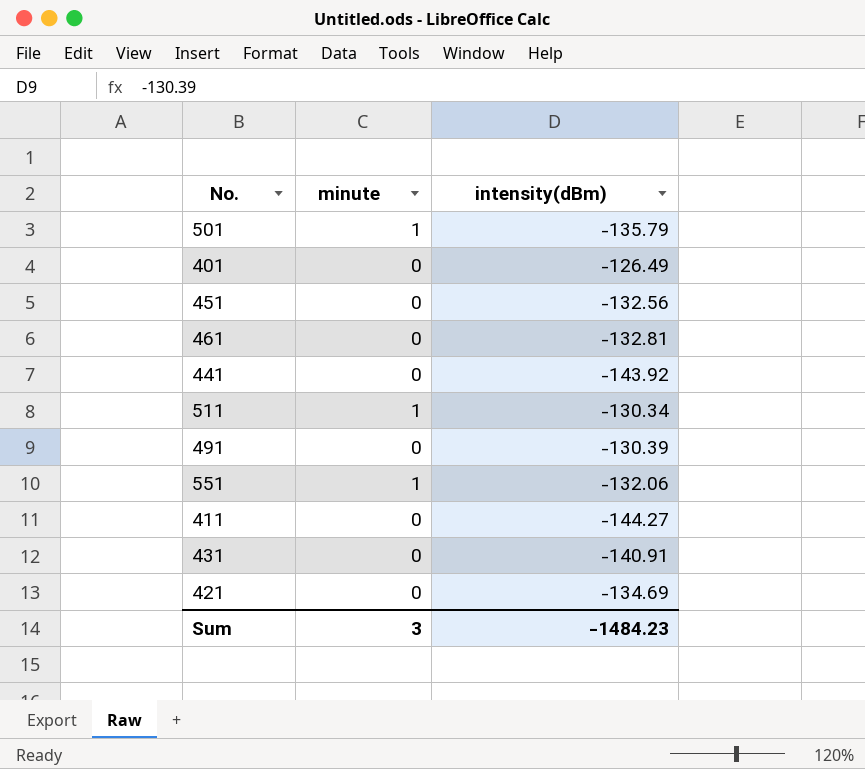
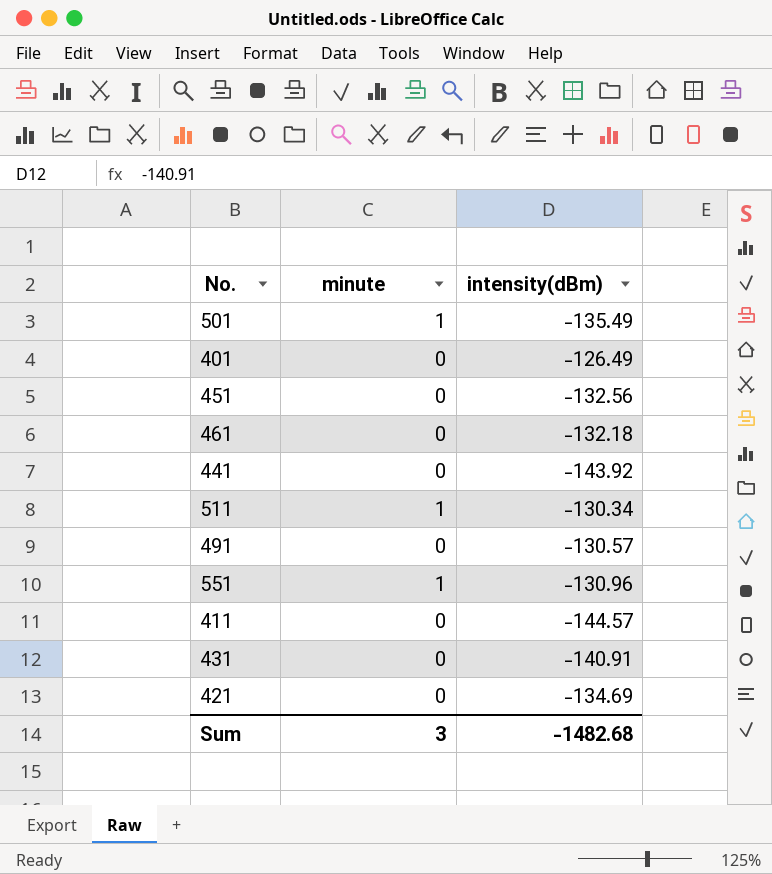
501 | intensity(dBm): -135.79 -> -135.49
461 | intensity(dBm): -132.81 -> -132.18
491 | intensity(dBm): -130.39 -> -130.57
551 | intensity(dBm): -132.06 -> -130.96
411 | intensity(dBm): -144.27 -> -144.57
Sum | intensity(dBm): -1484.23 -> -1482.68

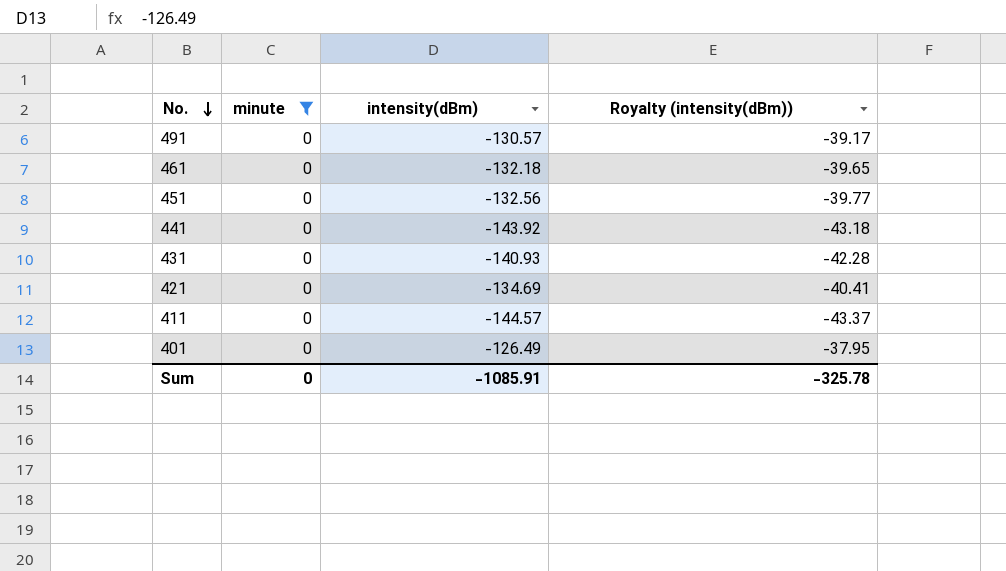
filter: none -> minute = 0
row order: none -> No. descending
column Royalty (intensity(dBm)) | formula: none -> [intensity(dBm)] * 0.3
431 | intensity(dBm): -140.91 -> -140.93
Sum | minute: 3 -> 0
Sum | intensity(dBm): -1482.68 -> -1085.91

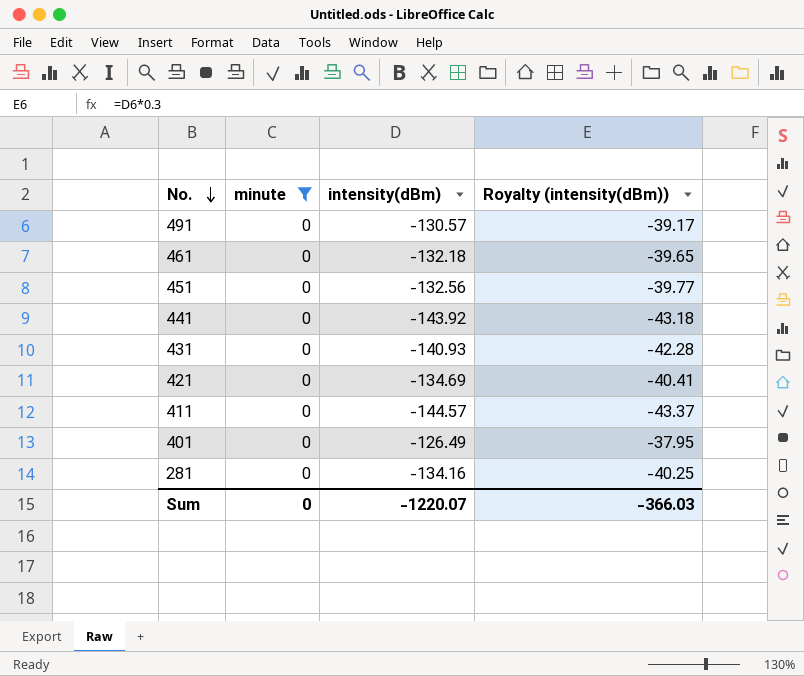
row 281: none -> 0 | -134.16 | -40.25
Sum | intensity(dBm): -1085.91 -> -1220.07
Sum | Royalty (intensity(dBm)): -325.78 -> -366.03

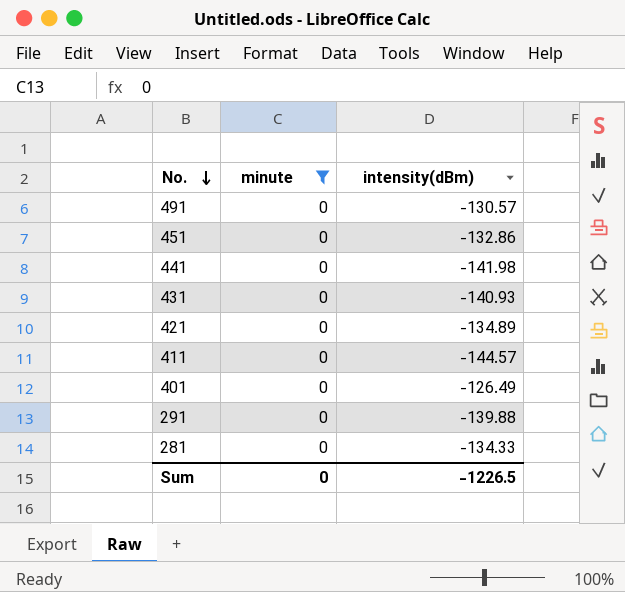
column Royalty (intensity(dBm)) | formula: [intensity(dBm)] * 0.3 -> none
row 461: 0 | -132.18 | -39.65 -> none
451 | intensity(dBm): -132.56 -> -132.86
441 | intensity(dBm): -143.92 -> -141.98
421 | intensity(dBm): -134.69 -> -134.89
row 291: none -> 0 | -139.88
281 | intensity(dBm): -134.16 -> -134.33
Sum | intensity(dBm): -1220.07 -> -1226.5

